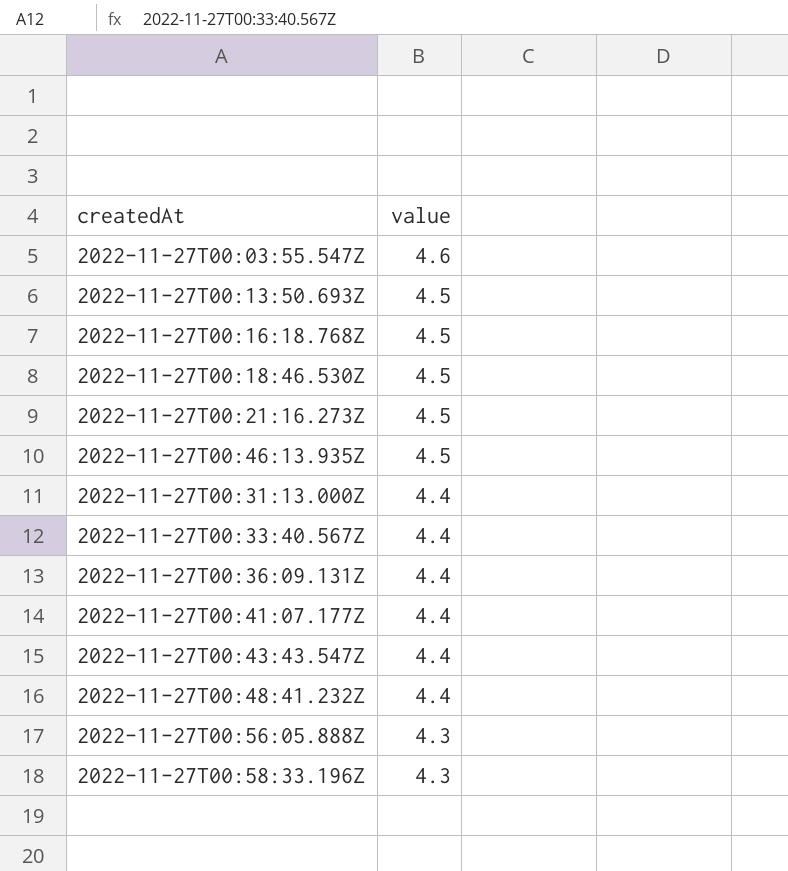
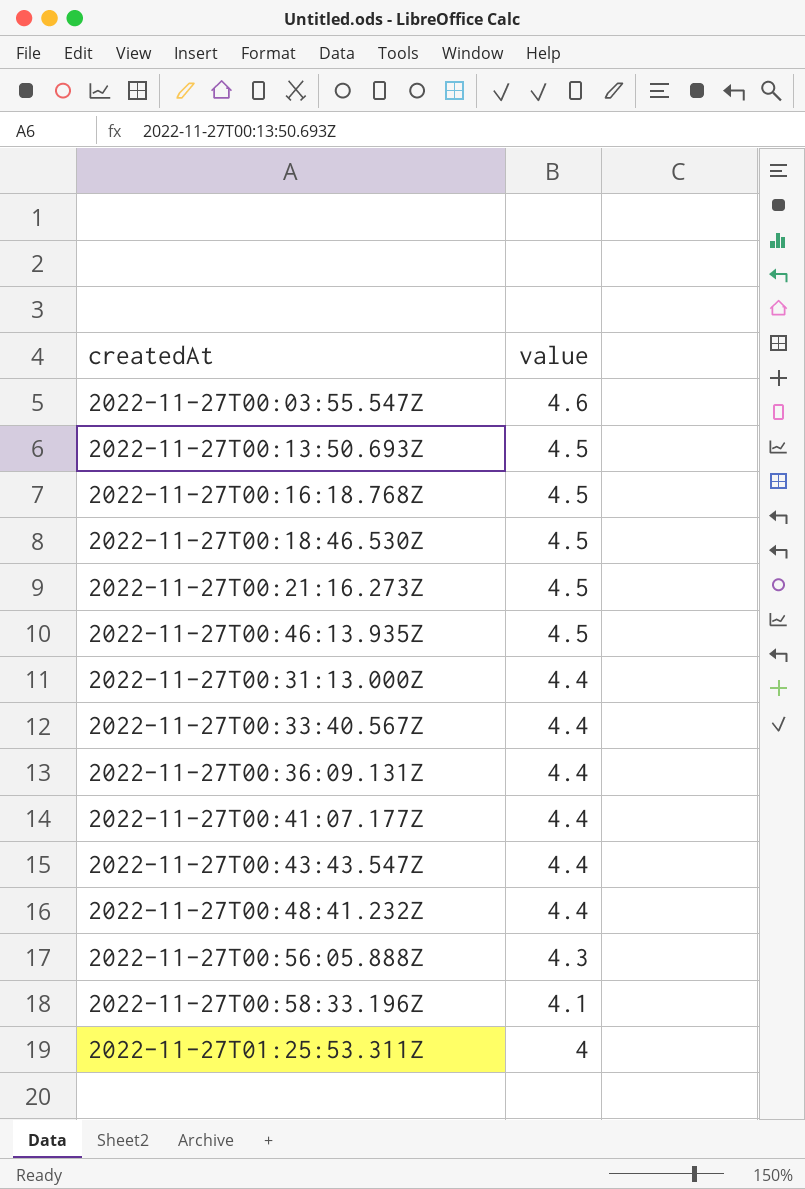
2022-11-27T00:58:33.196Z | value: 4.3 -> 4.1
row 2022-11-27T01:25:53.311Z: none -> 4

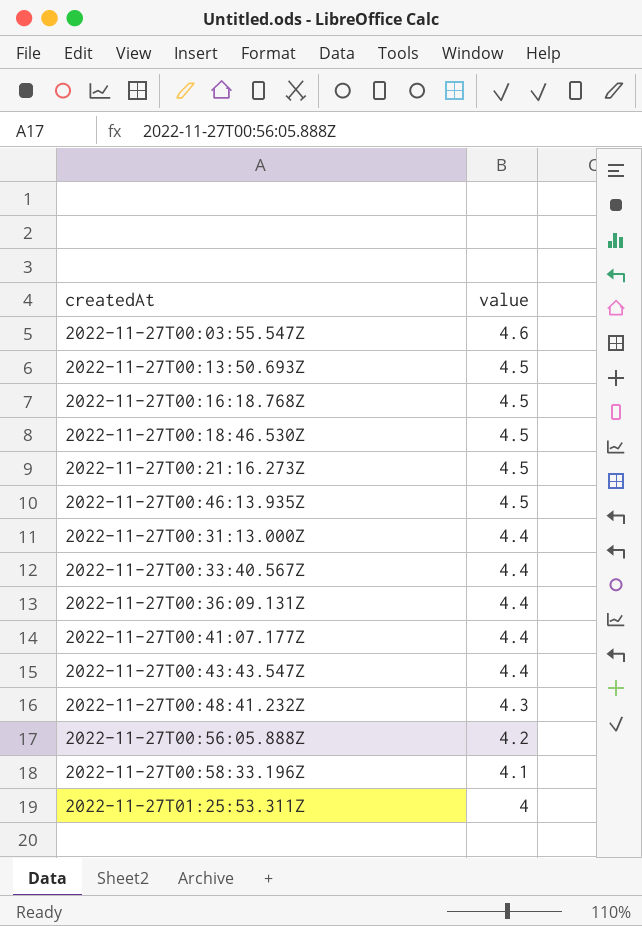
2022-11-27T00:48:41.232Z | value: 4.4 -> 4.3
2022-11-27T00:56:05.888Z | value: 4.3 -> 4.2

